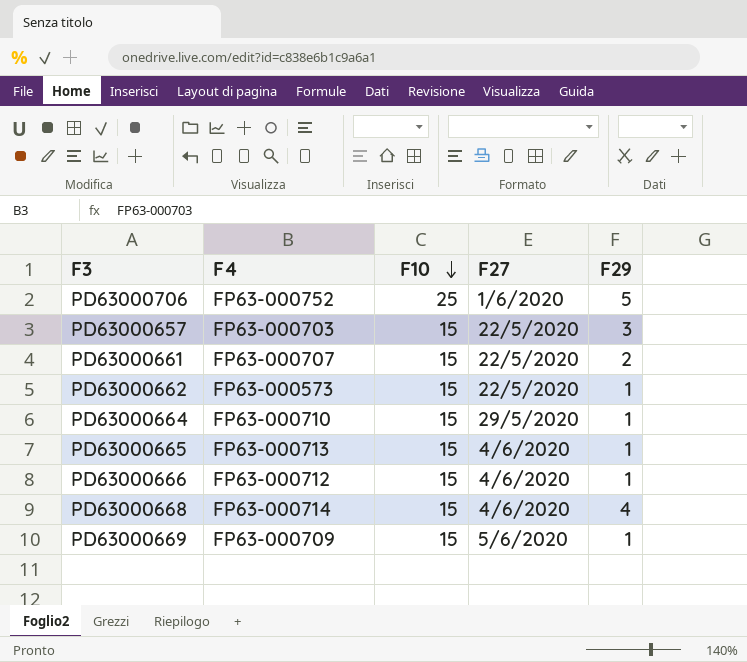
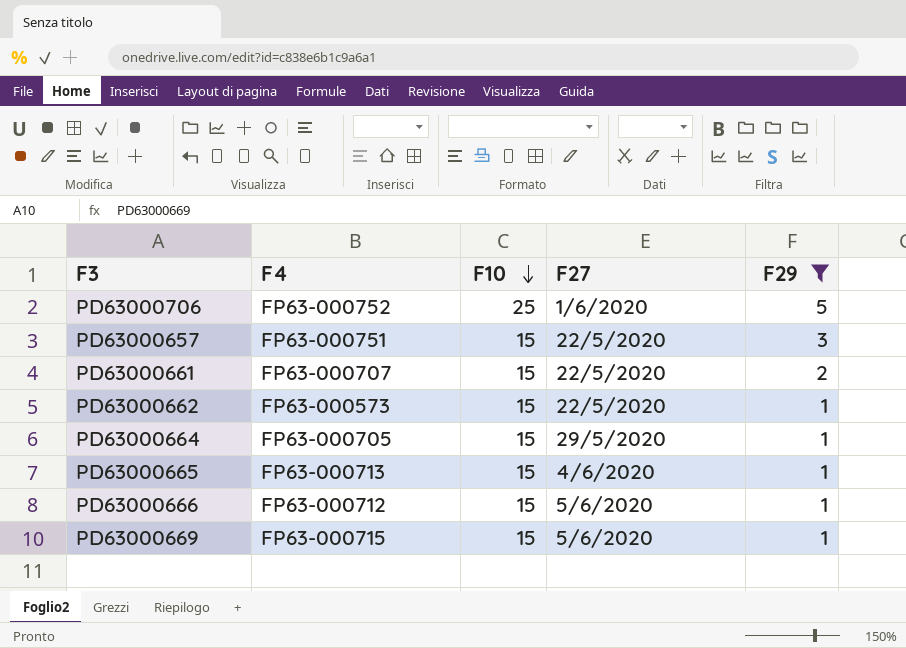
filter: none -> F29 != 4
PD63000657 | F4: FP63-000703 -> FP63-000751
PD63000664 | F4: FP63-000710 -> FP63-000705
PD63000666 | F27: 4/6/2020 -> 5/6/2020
PD63000669 | F4: FP63-000709 -> FP63-000715

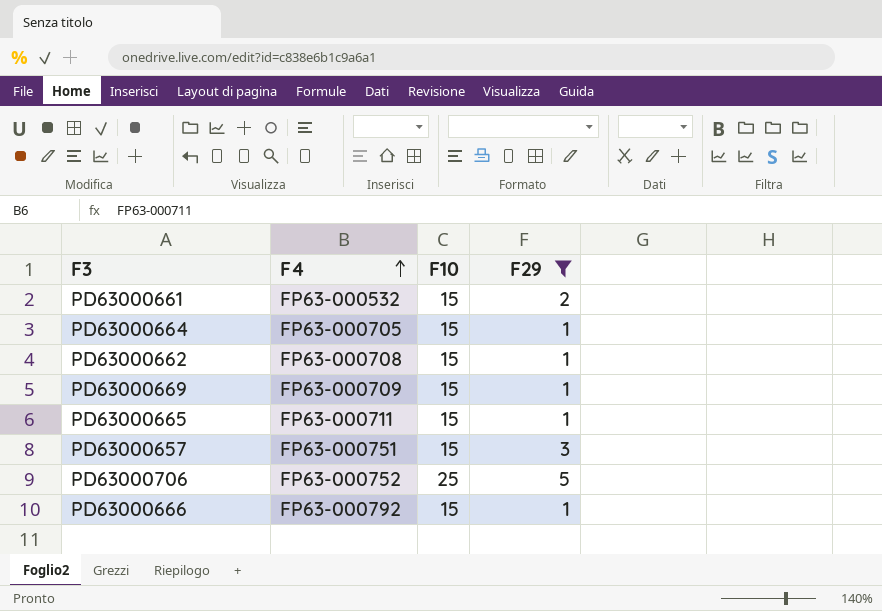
row order: F10 descending -> F4 ascending
column F27 | position: 4 -> none
PD63000661 | F4: FP63-000707 -> FP63-000532
PD63000662 | F4: FP63-000573 -> FP63-000708
PD63000669 | F4: FP63-000715 -> FP63-000709
PD63000665 | F4: FP63-000713 -> FP63-000711
PD63000666 | F4: FP63-000712 -> FP63-000792

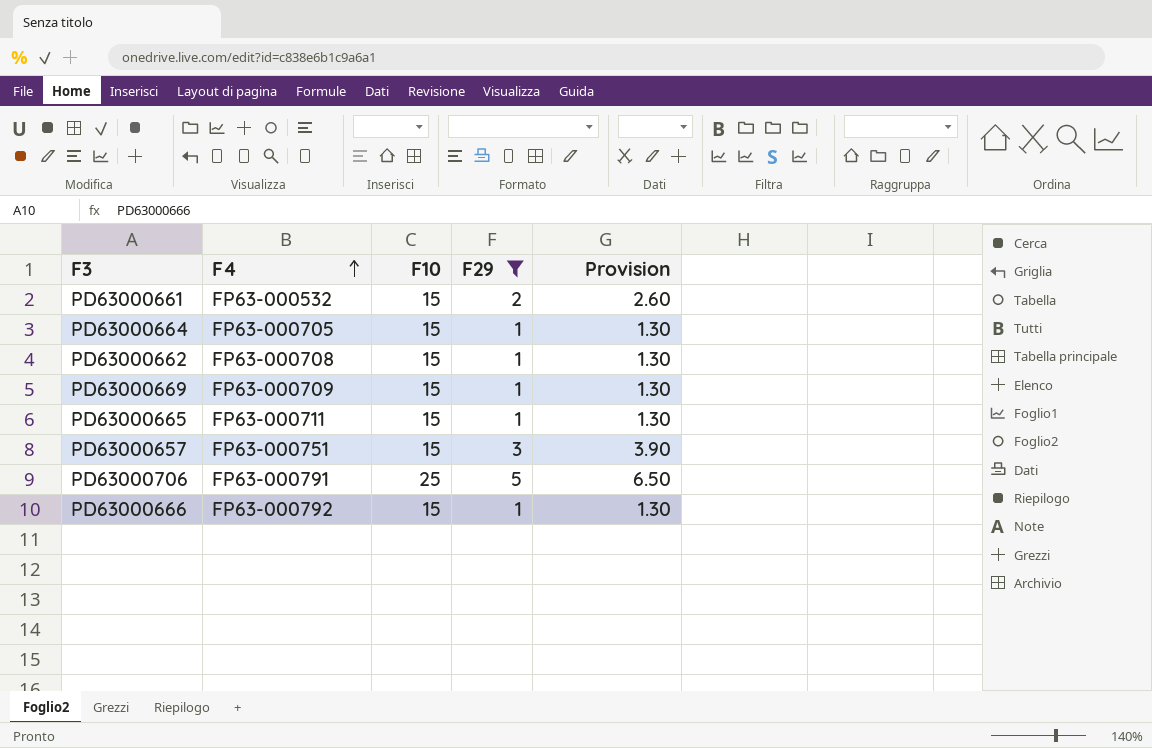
column Provision | formula: none -> [F29] * 1.3
PD63000706 | F4: FP63-000752 -> FP63-000791

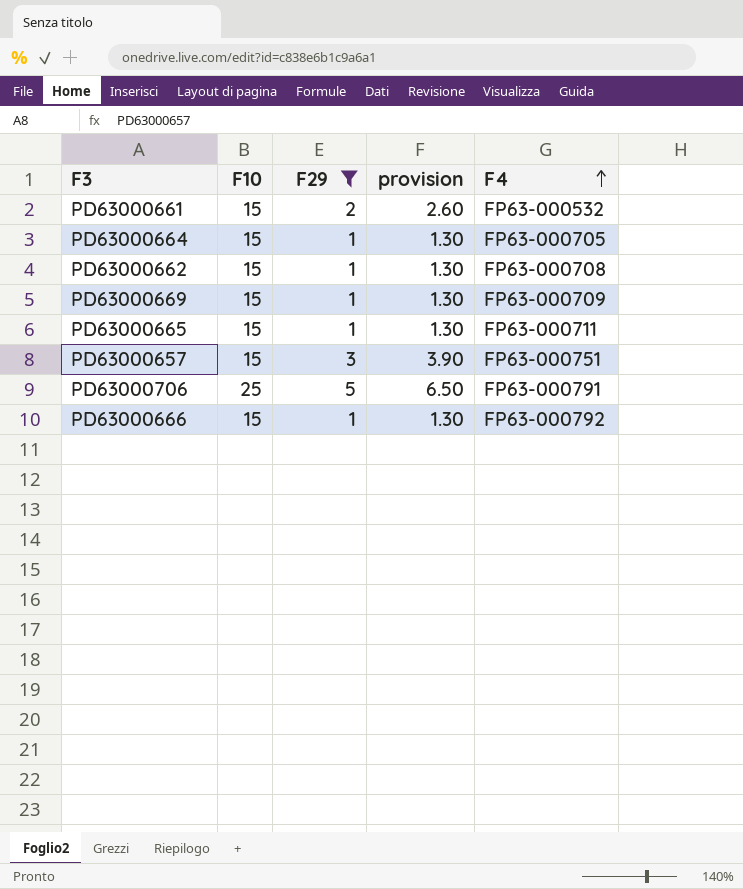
column name: Provision -> provision
column F4 | position: 2 -> 5

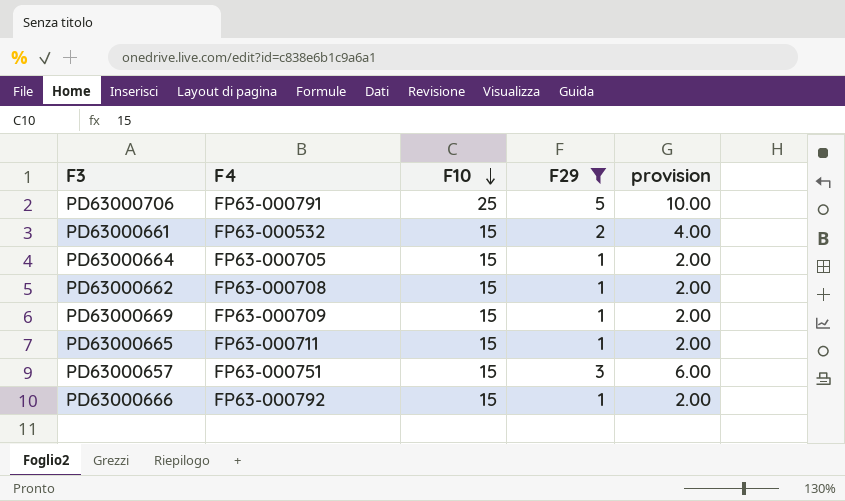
row order: F4 ascending -> F10 descending
column F4 | position: 5 -> 2
column provision | formula: [F29] * 1.3 -> [F29] * 2

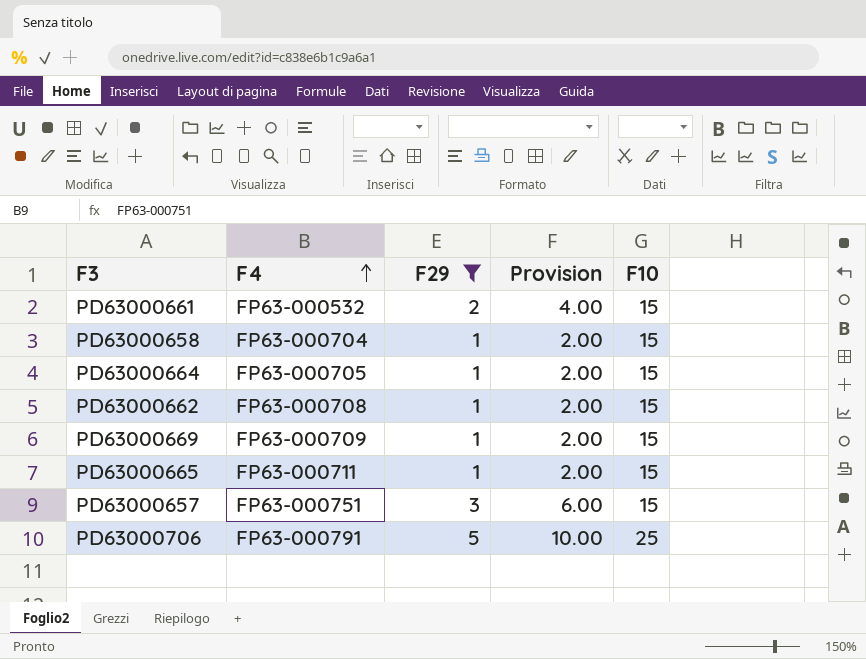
row order: F10 descending -> F4 ascending
column name: provision -> Provision
column F10 | position: 3 -> 5
row PD63000666: FP63-000792 | 15 | 1 | 2.00 -> none
row PD63000658: none -> FP63-000704 | 1 | 2.00 | 15

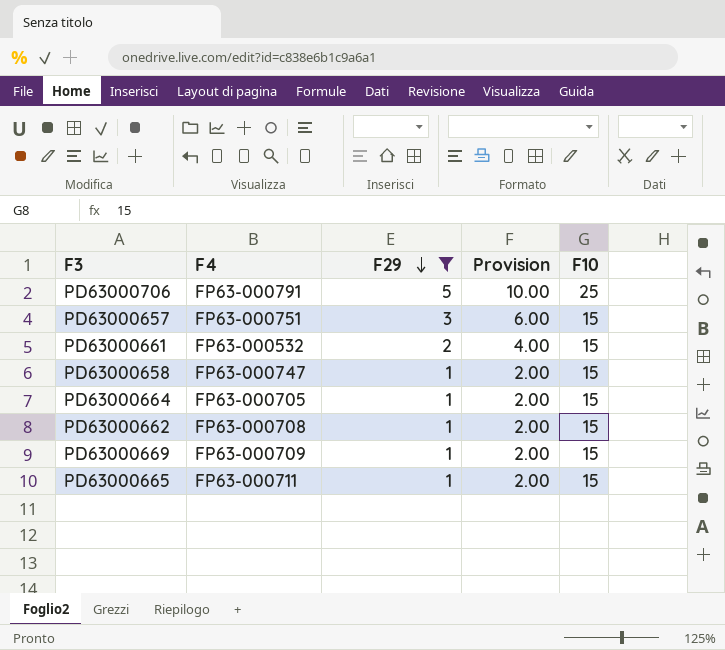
row order: F4 ascending -> F29 descending
PD63000658 | F4: FP63-000704 -> FP63-000747

